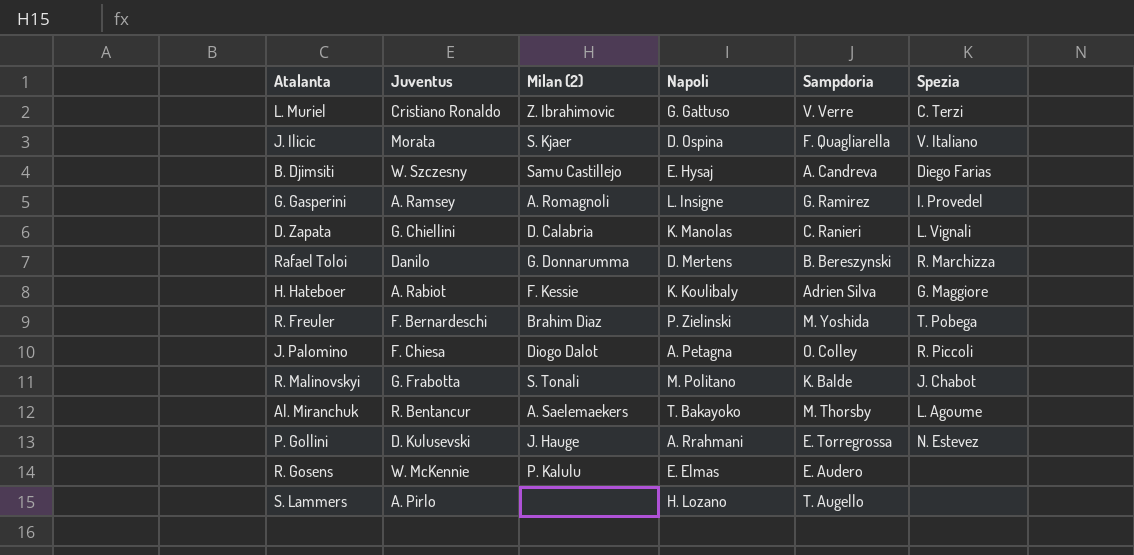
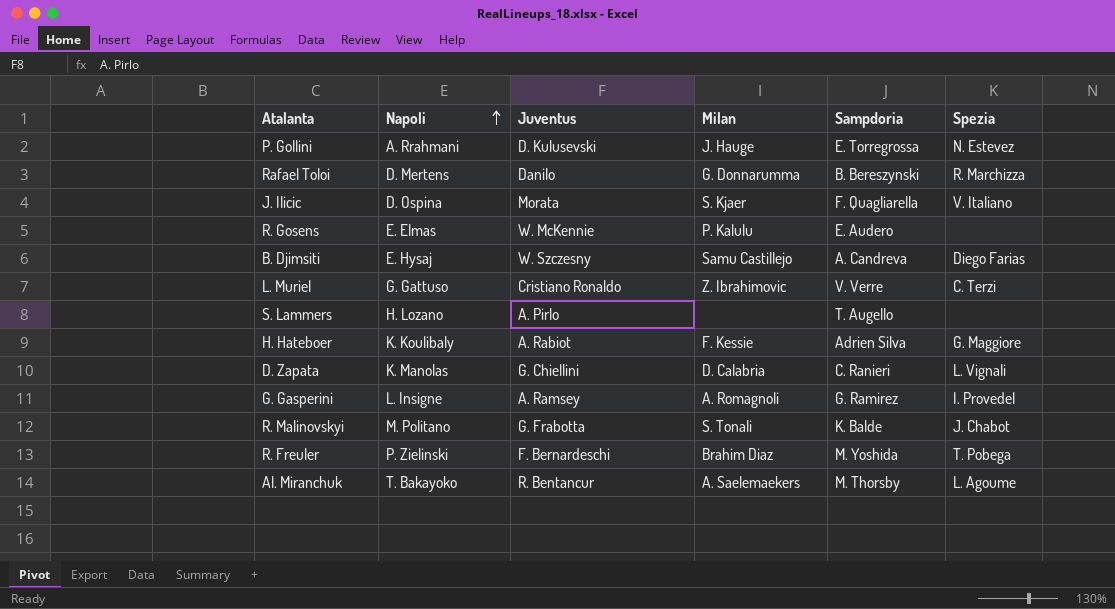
row order: none -> Napoli ascending
column Napoli | position: 4 -> 2
column name: Milan (2) -> Milan
row J. Palomino: F. Chiesa | Diogo Dalot | A. Petagna | O. Colley | R. Piccoli -> none

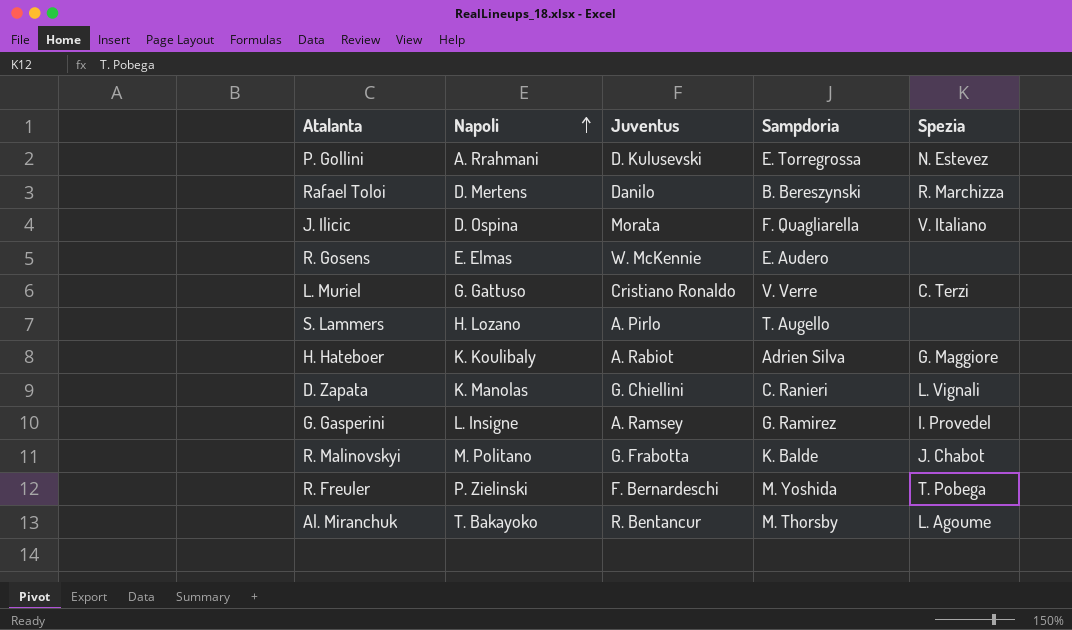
column Milan | position: 4 -> none
row B. Djimsiti: E. Hysaj | W. Szczesny | Samu Castillejo | A. Candreva | Diego Farias -> none

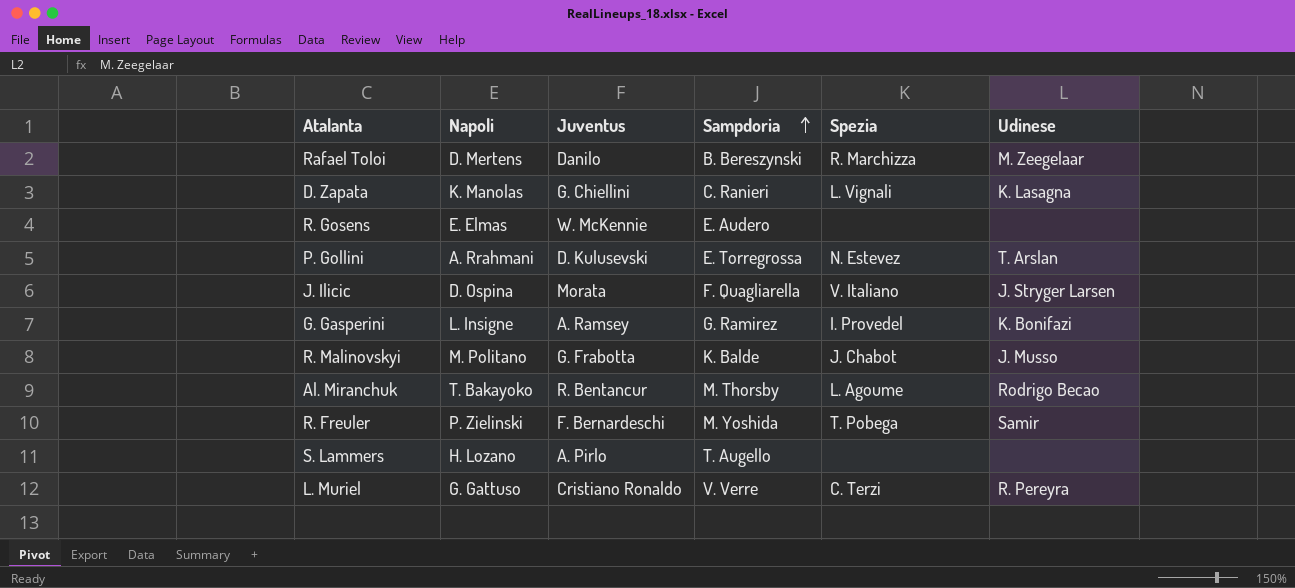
row order: Napoli ascending -> Sampdoria ascending
column Udinese | position: none -> 6
row H. Hateboer: K. Koulibaly | A. Rabiot | Adrien Silva | G. Maggiore -> none

